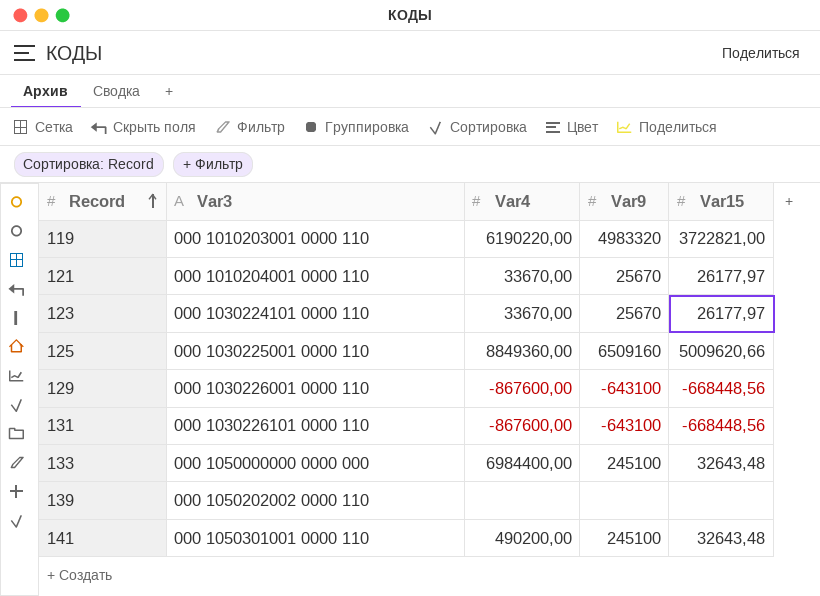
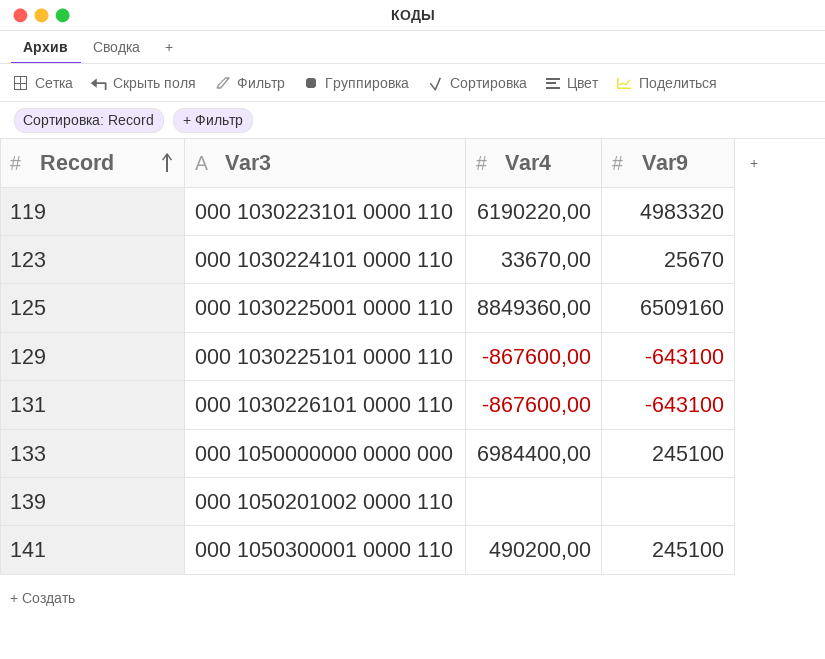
column Var15 | position: 5 -> none
row 121: 000 1010204001 0000 110 | 33670,00 | 25670 | 26177,97 -> none
119 | Var3: 000 1010203001 0000 110 -> 000 1030223101 0000 110
129 | Var3: 000 1030226001 0000 110 -> 000 1030225101 0000 110
139 | Var3: 000 1050202002 0000 110 -> 000 1050201002 0000 110
141 | Var3: 000 1050301001 0000 110 -> 000 1050300001 0000 110

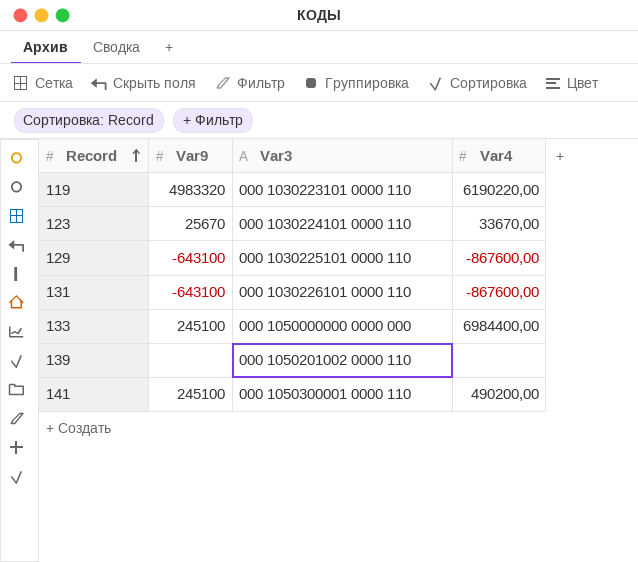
column Var9 | position: 4 -> 2
row 125: 000 1030225001 0000 110 | 8849360,00 | 6509160 -> none

